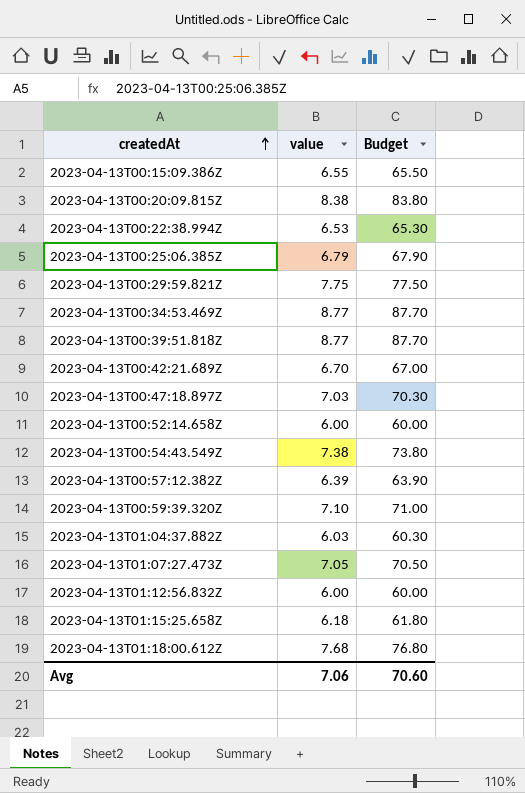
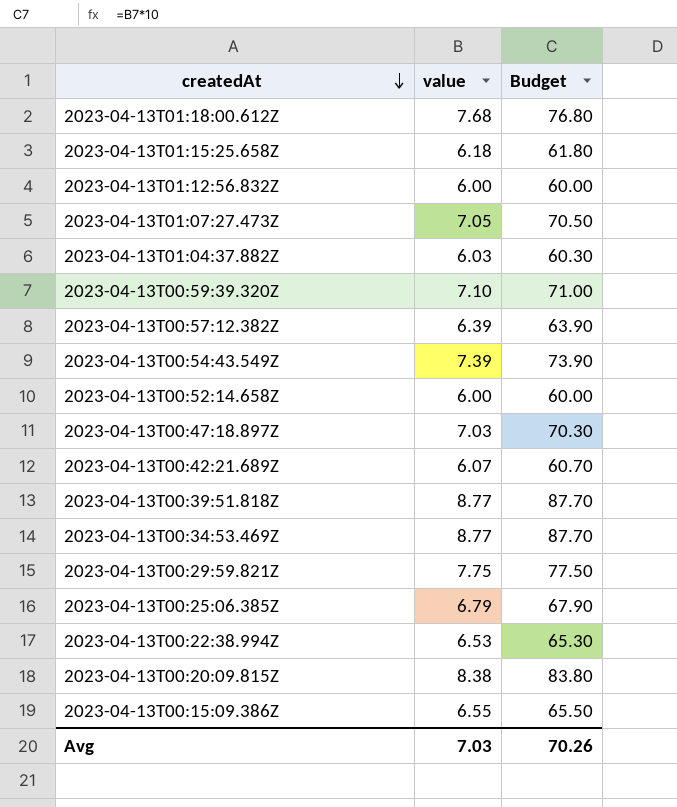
row order: createdAt ascending -> createdAt descending
2023-04-13T00:54:43.549Z | value: 7.38 -> 7.39
2023-04-13T00:54:43.549Z | Budget: 73.80 -> 73.90
2023-04-13T00:42:21.689Z | value: 6.70 -> 6.07
2023-04-13T00:42:21.689Z | Budget: 67.00 -> 60.70
Avg | value: 7.06 -> 7.03
Avg | Budget: 70.60 -> 70.26

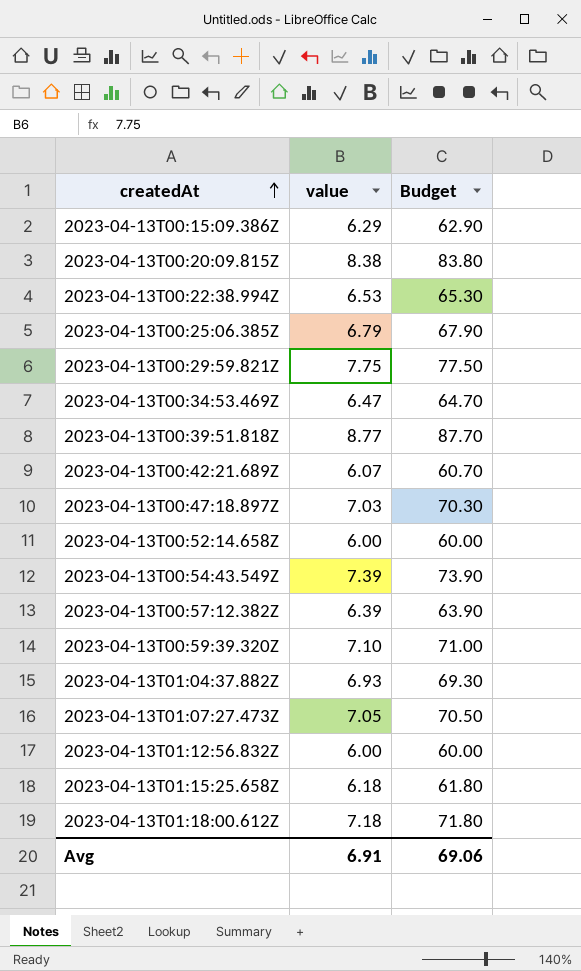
row order: createdAt descending -> createdAt ascending
2023-04-13T00:15:09.386Z | value: 6.55 -> 6.29
2023-04-13T00:15:09.386Z | Budget: 65.50 -> 62.90
2023-04-13T00:34:53.469Z | value: 8.77 -> 6.47
2023-04-13T00:34:53.469Z | Budget: 87.70 -> 64.70
2023-04-13T01:04:37.882Z | value: 6.03 -> 6.93
2023-04-13T01:04:37.882Z | Budget: 60.30 -> 69.30
2023-04-13T01:18:00.612Z | value: 7.68 -> 7.18
2023-04-13T01:18:00.612Z | Budget: 76.80 -> 71.80
Avg | value: 7.03 -> 6.91
Avg | Budget: 70.26 -> 69.06

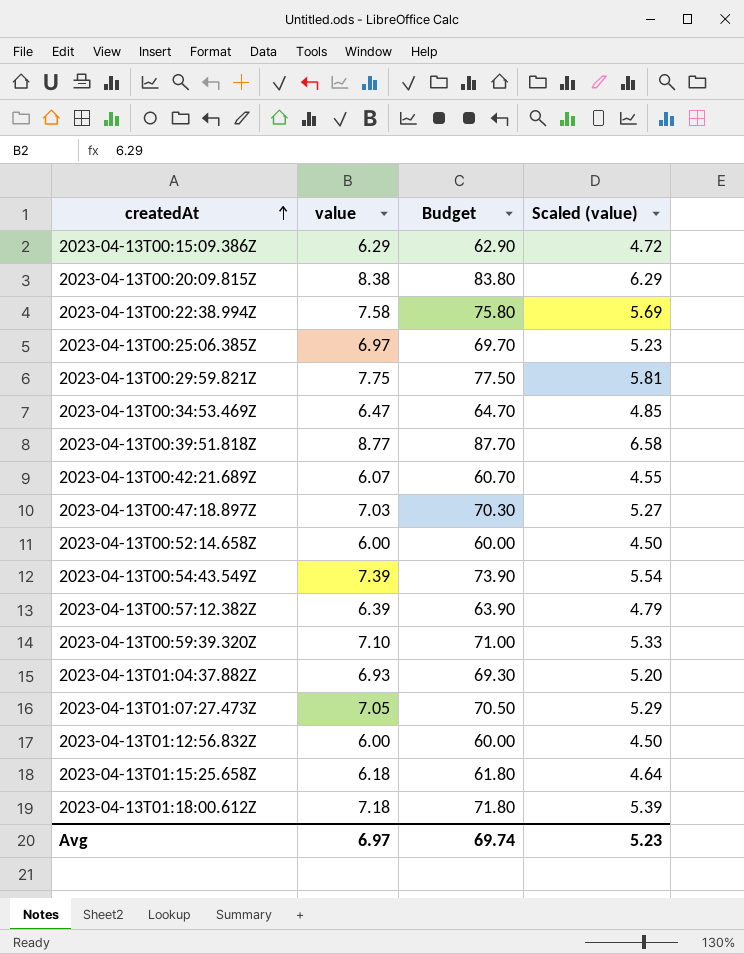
column Scaled (value) | formula: none -> [value] * 0.75
2023-04-13T00:22:38.994Z | value: 6.53 -> 7.58
2023-04-13T00:22:38.994Z | Budget: 65.30 -> 75.80
2023-04-13T00:25:06.385Z | value: 6.79 -> 6.97
2023-04-13T00:25:06.385Z | Budget: 67.90 -> 69.70
Avg | value: 6.91 -> 6.97
Avg | Budget: 69.06 -> 69.74

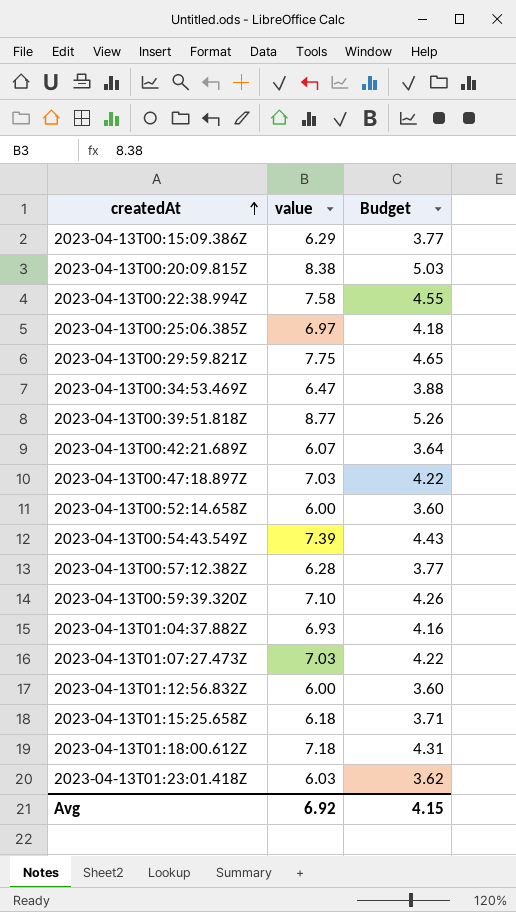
column Scaled (value) | formula: [value] * 0.75 -> none
column Budget | formula: [value] * 10 -> [value] * 0.6
2023-04-13T00:57:12.382Z | value: 6.39 -> 6.28
2023-04-13T01:07:27.473Z | value: 7.05 -> 7.03
row 2023-04-13T01:23:01.418Z: none -> 6.03 | 3.62
Avg | value: 6.97 -> 6.92
Avg | Budget: 69.74 -> 4.15

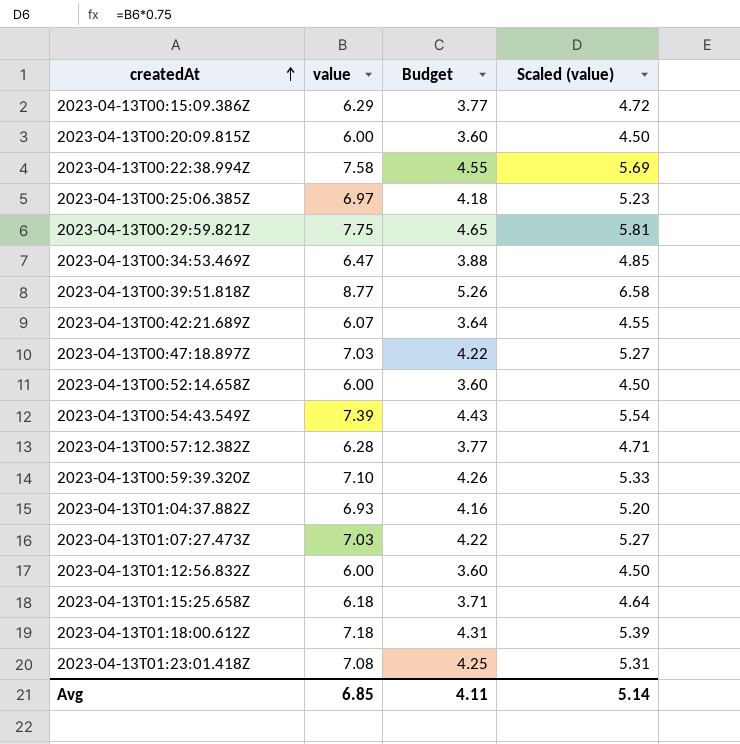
column Scaled (value) | formula: none -> [value] * 0.75
2023-04-13T00:20:09.815Z | value: 8.38 -> 6.00
2023-04-13T00:20:09.815Z | Budget: 5.03 -> 3.60
2023-04-13T01:23:01.418Z | value: 6.03 -> 7.08
2023-04-13T01:23:01.418Z | Budget: 3.62 -> 4.25
Avg | value: 6.92 -> 6.85
Avg | Budget: 4.15 -> 4.11

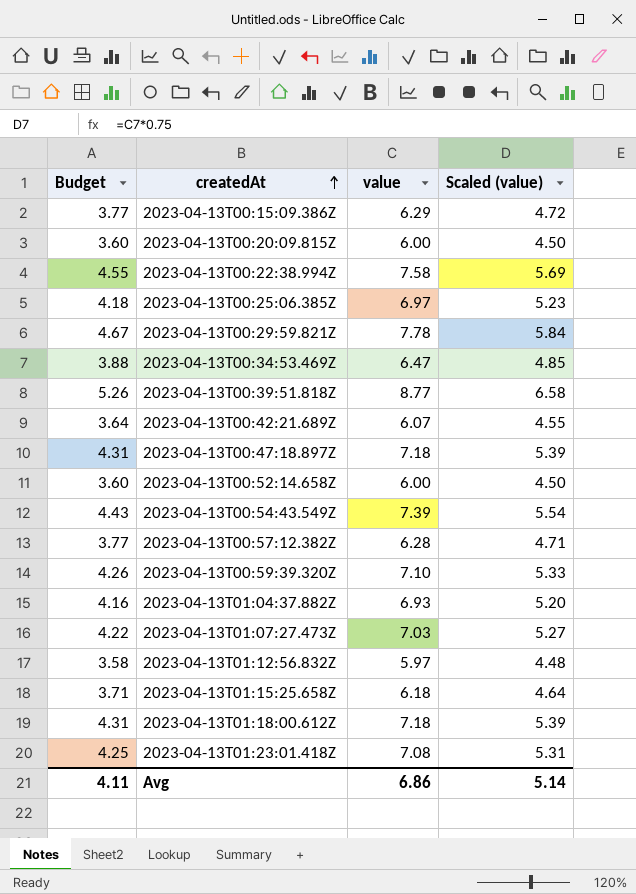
column Budget | position: 3 -> 1
2023-04-13T00:29:59.821Z | Budget: 4.65 -> 4.67
2023-04-13T00:29:59.821Z | value: 7.75 -> 7.78
2023-04-13T00:29:59.821Z | Scaled (value): 5.81 -> 5.84
2023-04-13T00:47:18.897Z | Budget: 4.22 -> 4.31
2023-04-13T00:47:18.897Z | value: 7.03 -> 7.18
2023-04-13T00:47:18.897Z | Scaled (value): 5.27 -> 5.39
2023-04-13T01:12:56.832Z | Budget: 3.60 -> 3.58
2023-04-13T01:12:56.832Z | value: 6.00 -> 5.97
2023-04-13T01:12:56.832Z | Scaled (value): 4.50 -> 4.48
Avg | value: 6.85 -> 6.86

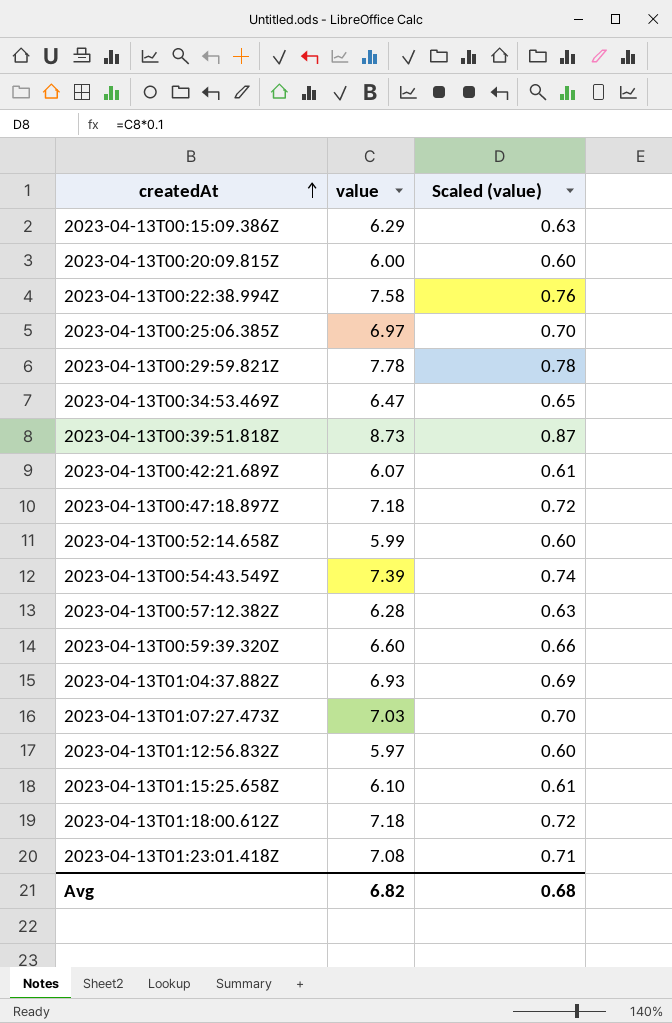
column Budget | formula: [value] * 0.6 -> none
column Scaled (value) | formula: [value] * 0.75 -> [value] * 0.1
2023-04-13T00:39:51.818Z | value: 8.77 -> 8.73
2023-04-13T00:52:14.658Z | value: 6.00 -> 5.99
2023-04-13T00:59:39.320Z | value: 7.10 -> 6.60
2023-04-13T01:15:25.658Z | value: 6.18 -> 6.10
Avg | value: 6.86 -> 6.82
Avg | Scaled (value): 5.14 -> 0.68

